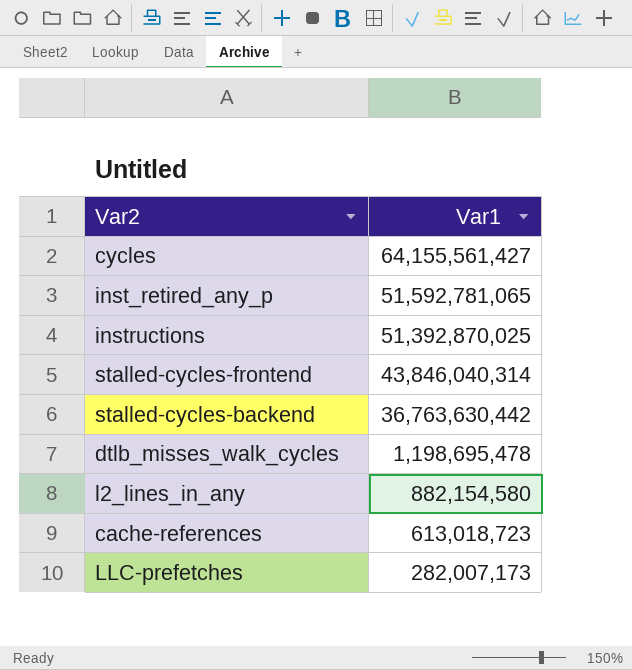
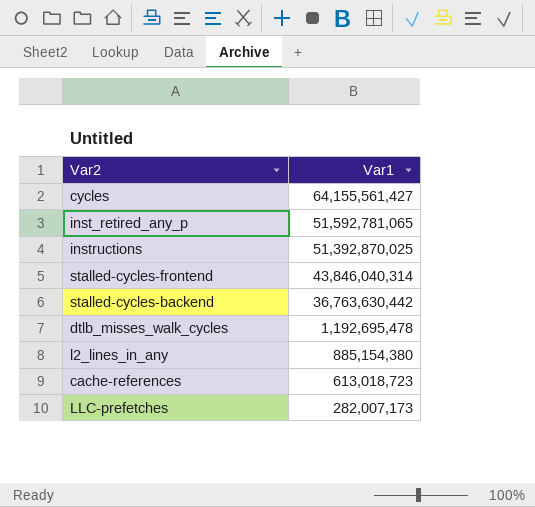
dtlb_misses_walk_cycles | Var1: 1,198,695,478 -> 1,192,695,478
l2_lines_in_any | Var1: 882,154,580 -> 885,154,380

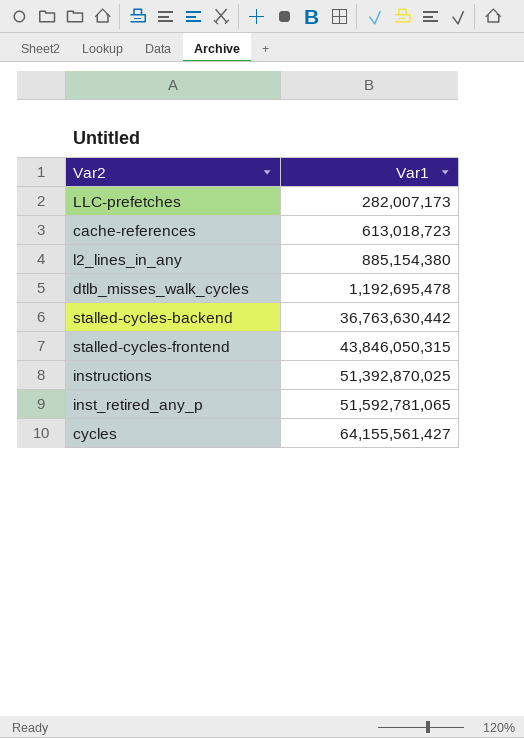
row order: Var1 descending -> Var1 ascending
stalled-cycles-frontend | Var1: 43,846,040,314 -> 43,846,050,315

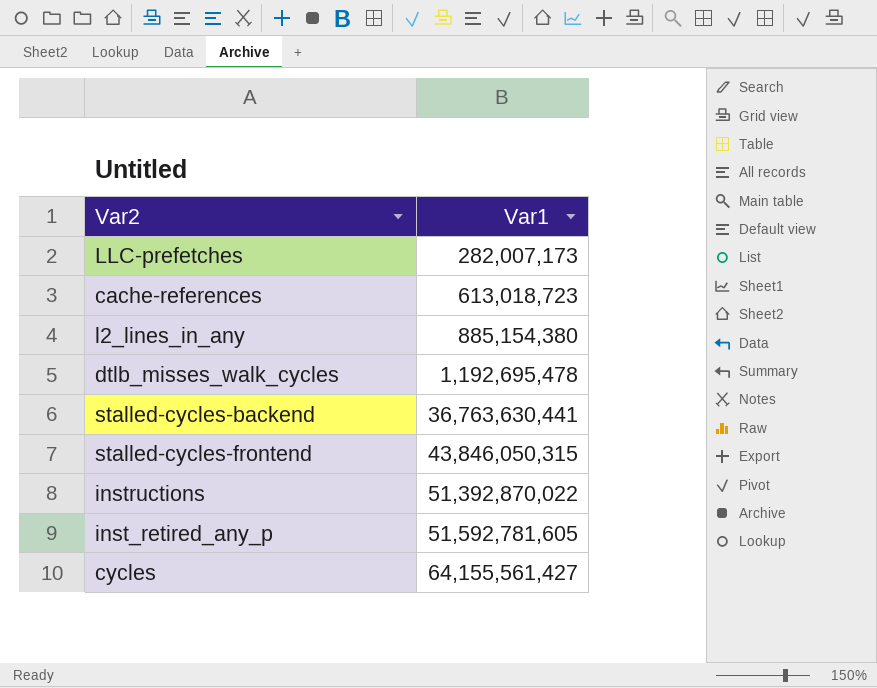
stalled-cycles-backend | Var1: 36,763,630,442 -> 36,763,630,441
instructions | Var1: 51,392,870,025 -> 51,392,870,022
inst_retired_any_p | Var1: 51,592,781,065 -> 51,592,781,605

